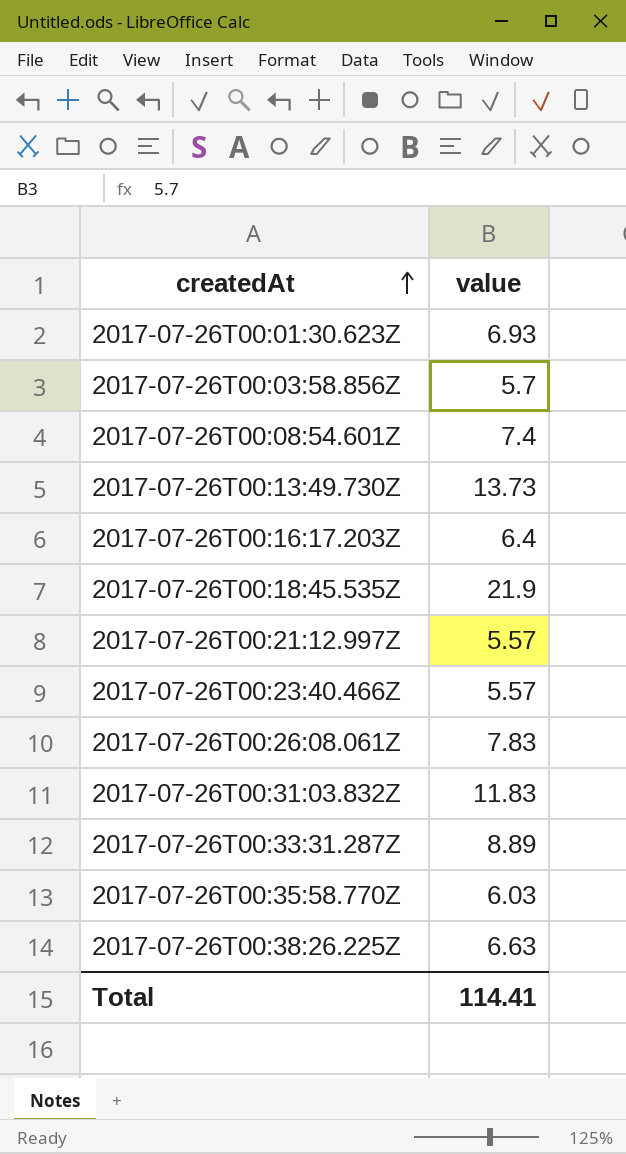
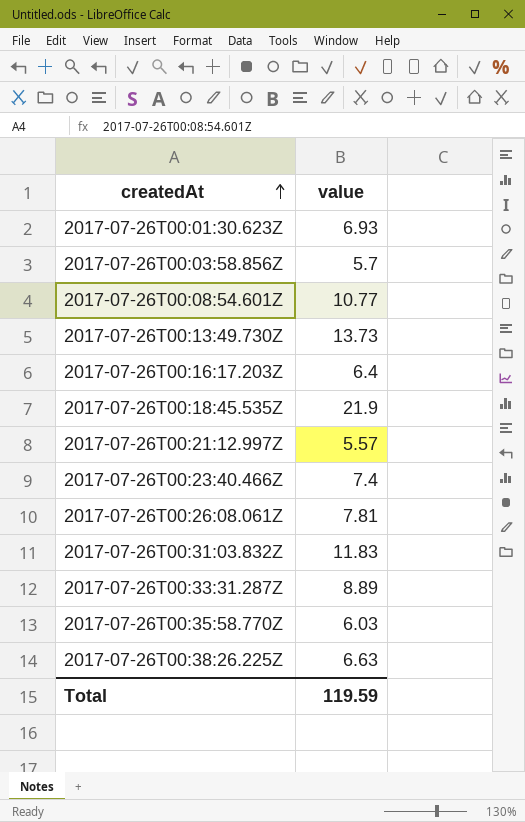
2017-07-26T00:08:54.601Z | value: 7.4 -> 10.77
2017-07-26T00:23:40.466Z | value: 5.57 -> 7.4
2017-07-26T00:26:08.061Z | value: 7.83 -> 7.81
Total | value: 114.41 -> 119.59

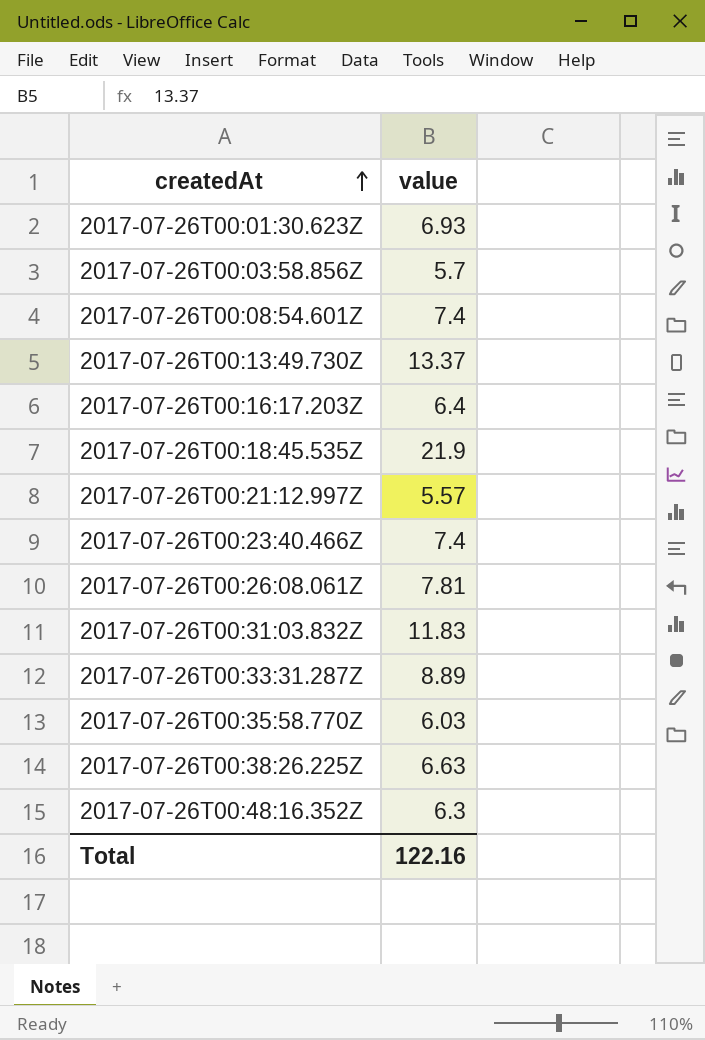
2017-07-26T00:08:54.601Z | value: 10.77 -> 7.4
2017-07-26T00:13:49.730Z | value: 13.73 -> 13.37
row 2017-07-26T00:48:16.352Z: none -> 6.3
Total | value: 119.59 -> 122.16

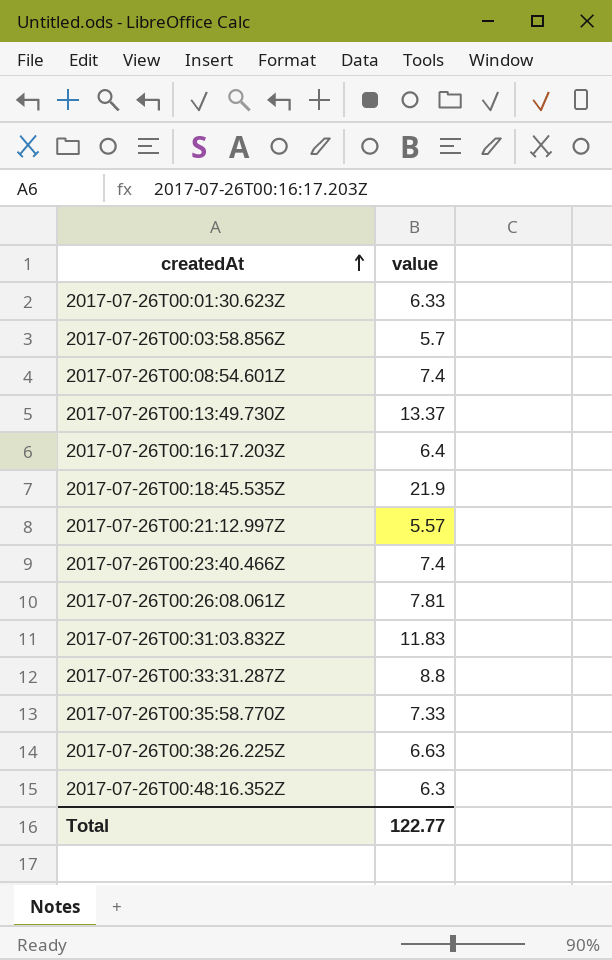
2017-07-26T00:01:30.623Z | value: 6.93 -> 6.33
2017-07-26T00:33:31.287Z | value: 8.89 -> 8.8
2017-07-26T00:35:58.770Z | value: 6.03 -> 7.33
Total | value: 122.16 -> 122.77

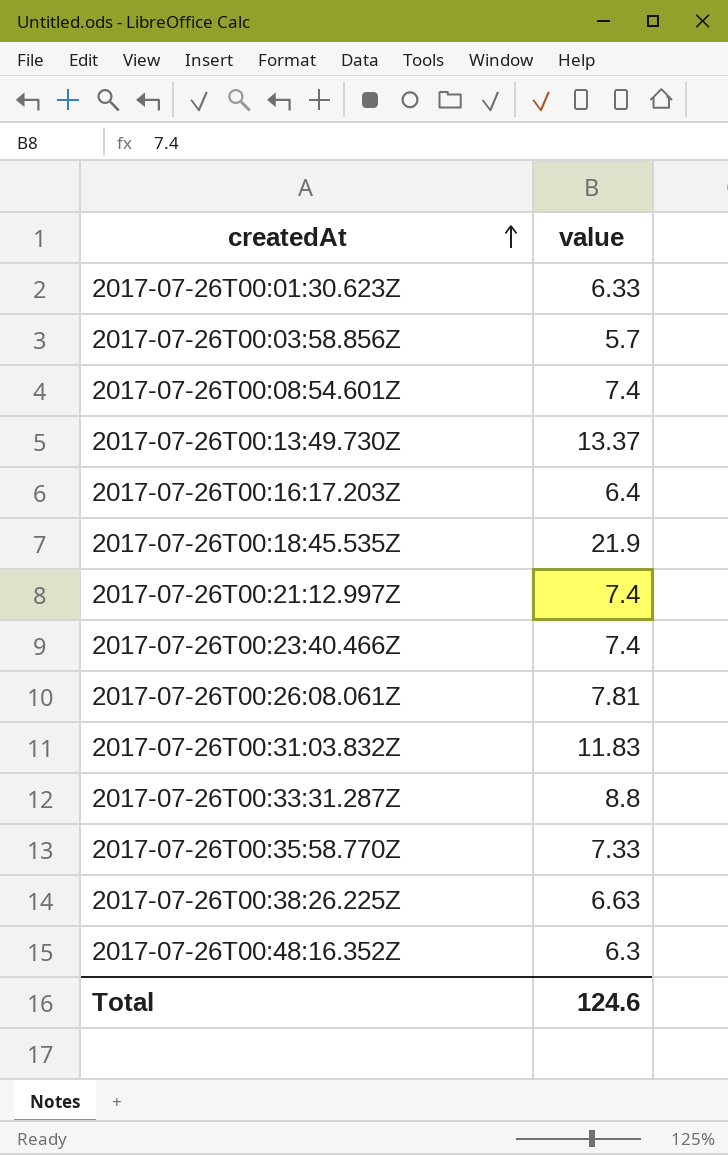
2017-07-26T00:21:12.997Z | value: 5.57 -> 7.4
Total | value: 122.77 -> 124.6

